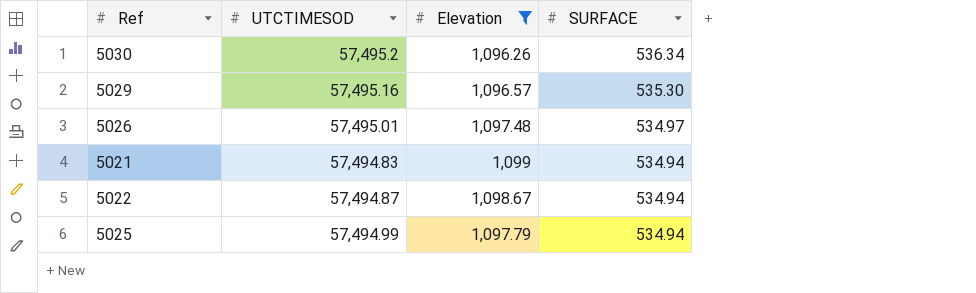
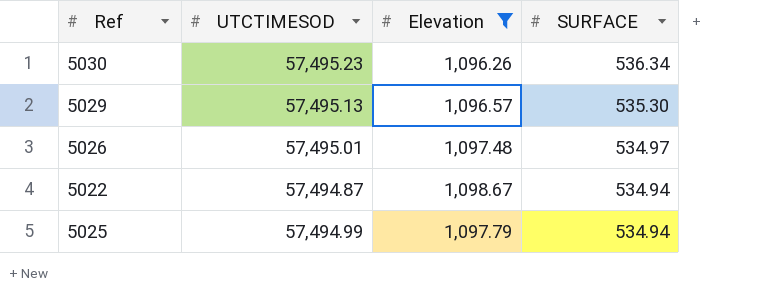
row 5021: 57,494.83 | 1,099 | 534.94 -> none
5030 | UTCTIMESOD: 57,495.2 -> 57,495.23
5029 | UTCTIMESOD: 57,495.16 -> 57,495.13

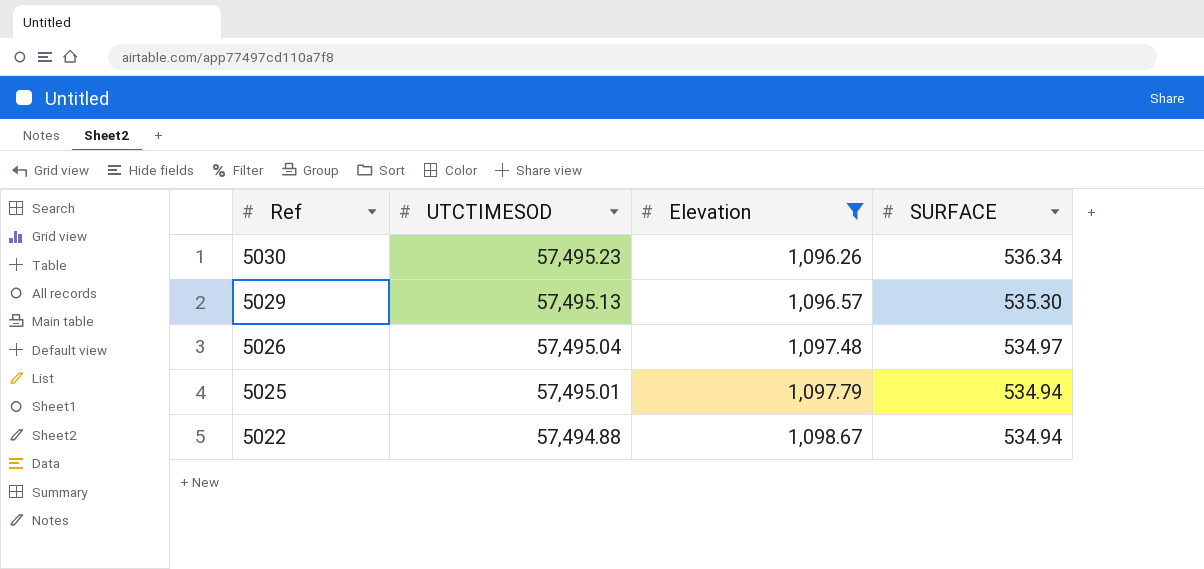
row order: SURFACE descending -> Ref descending
5026 | UTCTIMESOD: 57,495.01 -> 57,495.04
5025 | UTCTIMESOD: 57,494.99 -> 57,495.01
5022 | UTCTIMESOD: 57,494.87 -> 57,494.88

